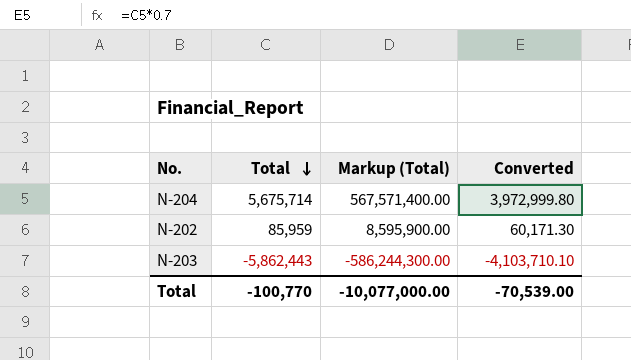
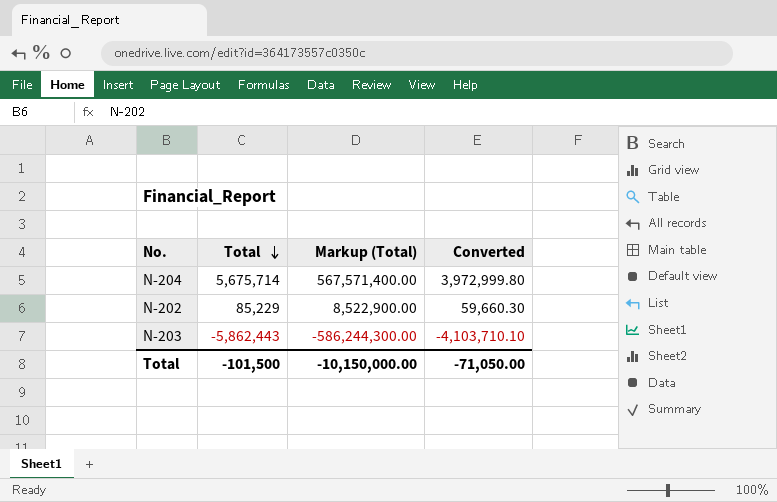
N-202 | Total: 85,959 -> 85,229
N-202 | Markup (Total): 8,595,900.00 -> 8,522,900.00
N-202 | Converted: 60,171.30 -> 59,660.30
Total | Total: -100,770 -> -101,500
Total | Markup (Total): -10,077,000.00 -> -10,150,000.00
Total | Converted: -70,539.00 -> -71,050.00

